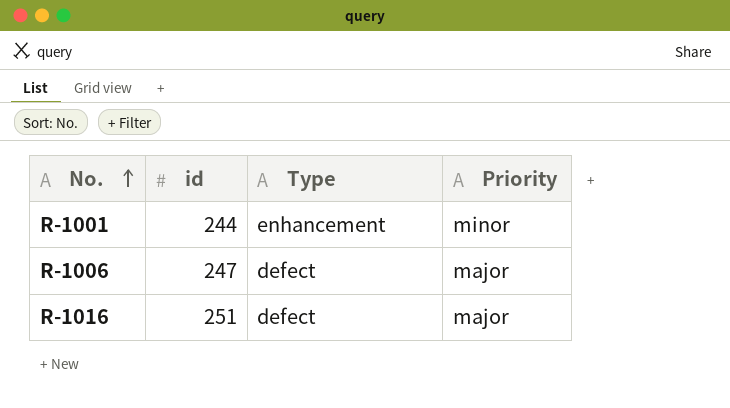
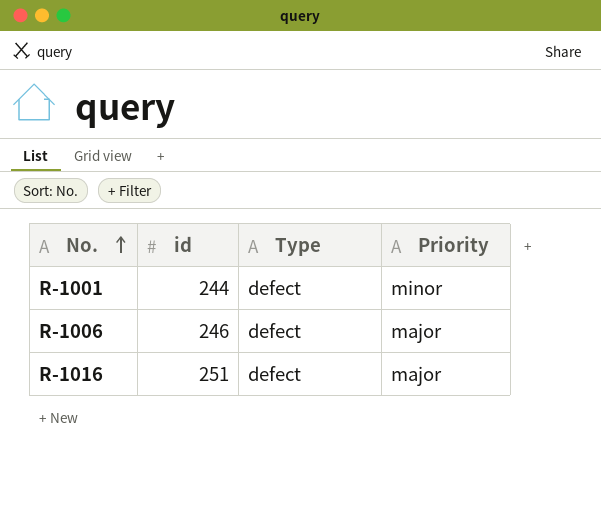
R-1001 | Type: enhancement -> defect
R-1006 | id: 247 -> 246

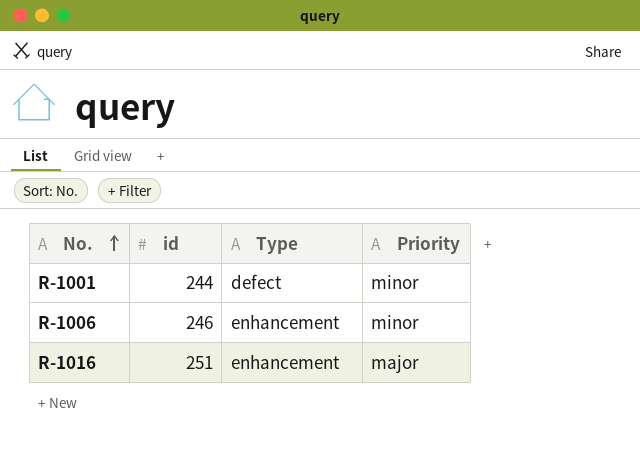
R-1006 | Type: defect -> enhancement
R-1006 | Priority: major -> minor
R-1016 | Type: defect -> enhancement

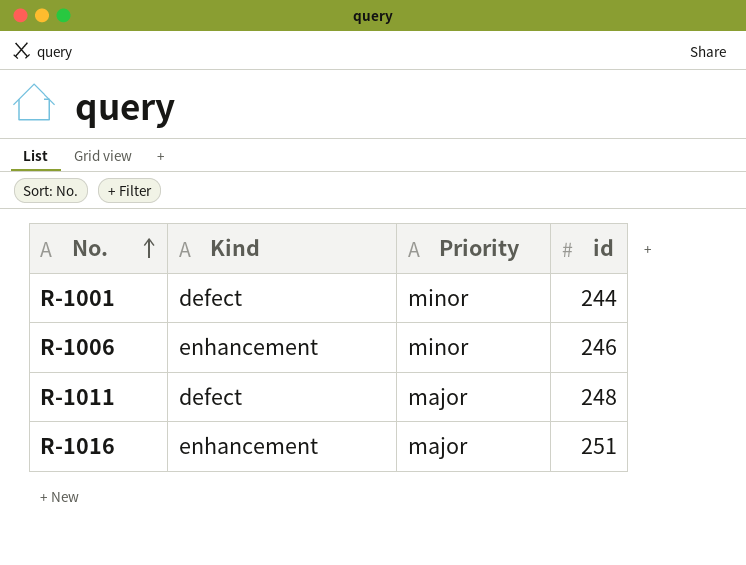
column name: Type -> Kind
column id | position: 2 -> 4
row R-1011: none -> defect | major | 248

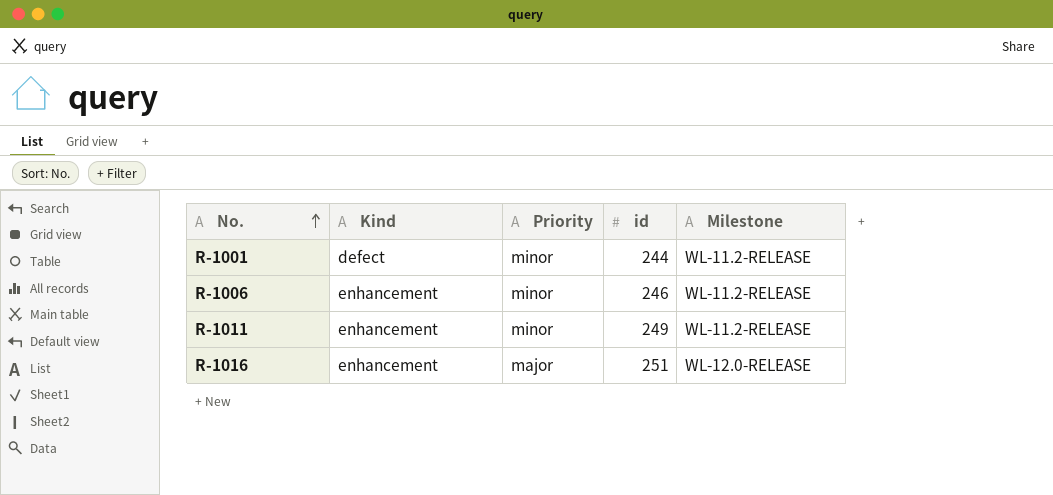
column Milestone | position: none -> 5
R-1011 | Kind: defect -> enhancement
R-1011 | Priority: major -> minor
R-1011 | id: 248 -> 249

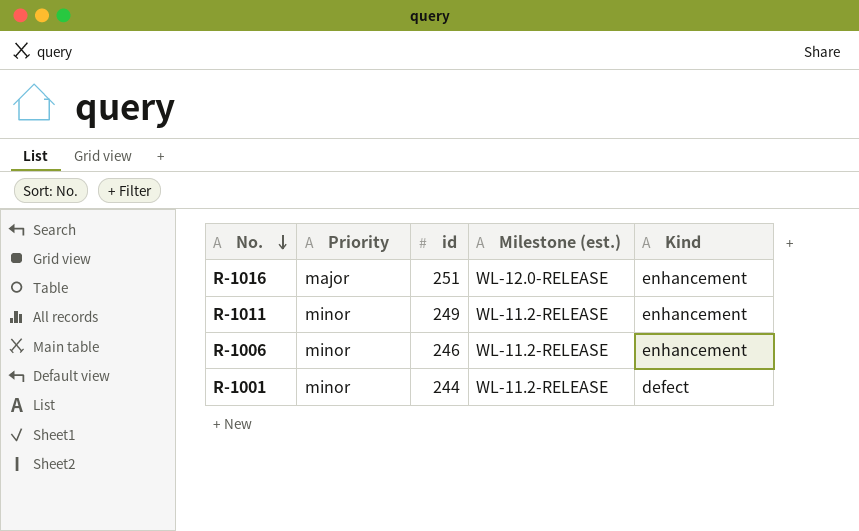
row order: No. ascending -> No. descending
column name: Milestone -> Milestone (est.)
column Kind | position: 2 -> 5

